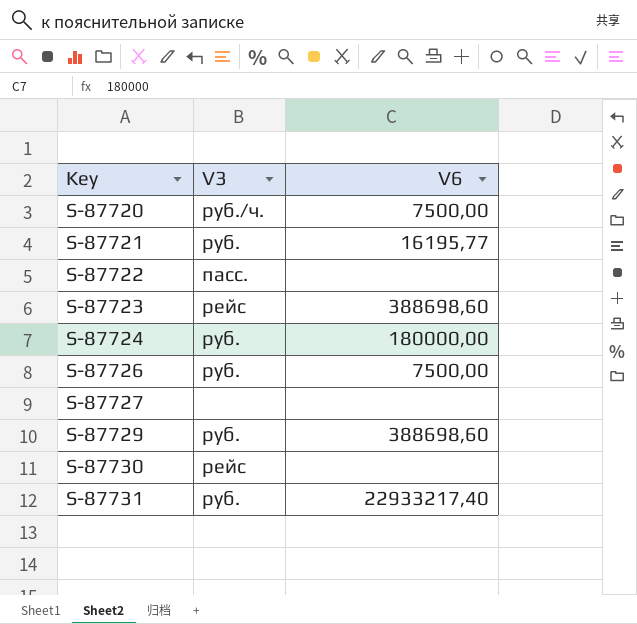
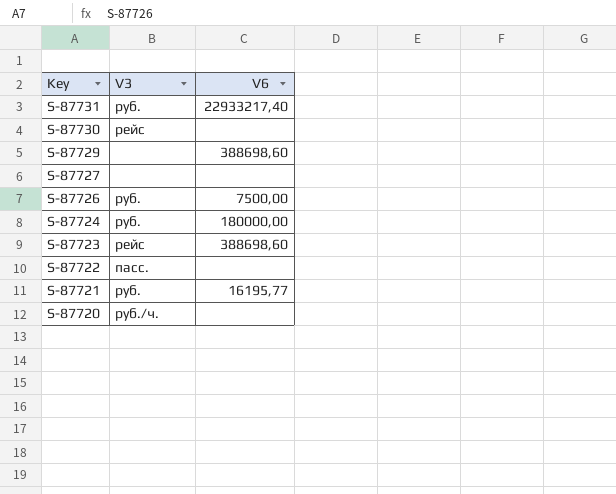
row order: Key ascending -> Key descending
S-87729 | V3: руб. -> none
S-87720 | V6: 7500,00 -> none

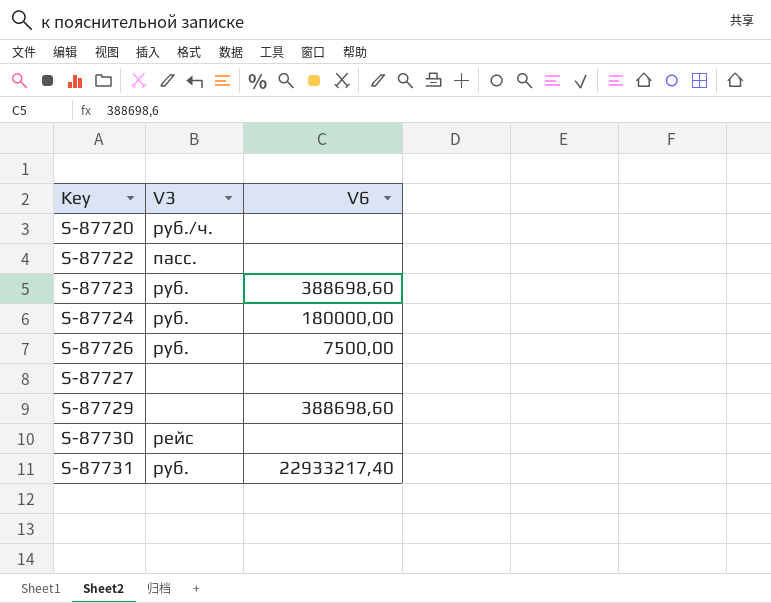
row order: Key descending -> Key ascending
row S-87721: руб. | 16195,77 -> none
S-87723 | V3: рейс -> руб.

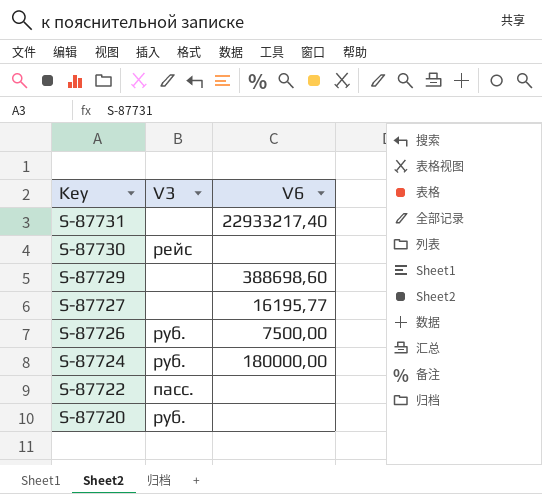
row order: Key ascending -> Key descending
row S-87723: руб. | 388698,60 -> none
S-87731 | V3: руб. -> none
S-87727 | V6: none -> 16195,77
S-87720 | V3: руб./ч. -> руб.

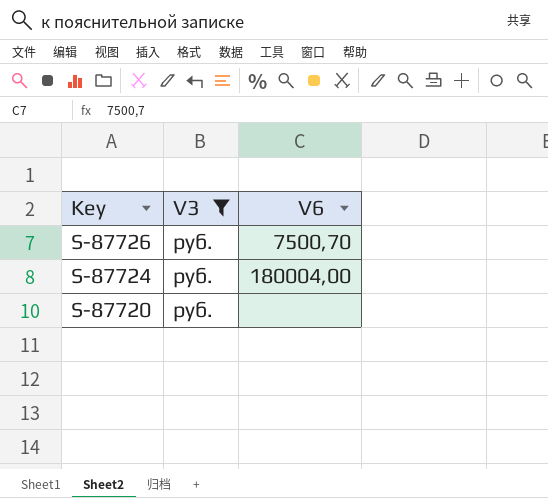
filter: none -> V3 = руб.
S-87726 | V6: 7500,00 -> 7500,70
S-87724 | V6: 180000,00 -> 180004,00

